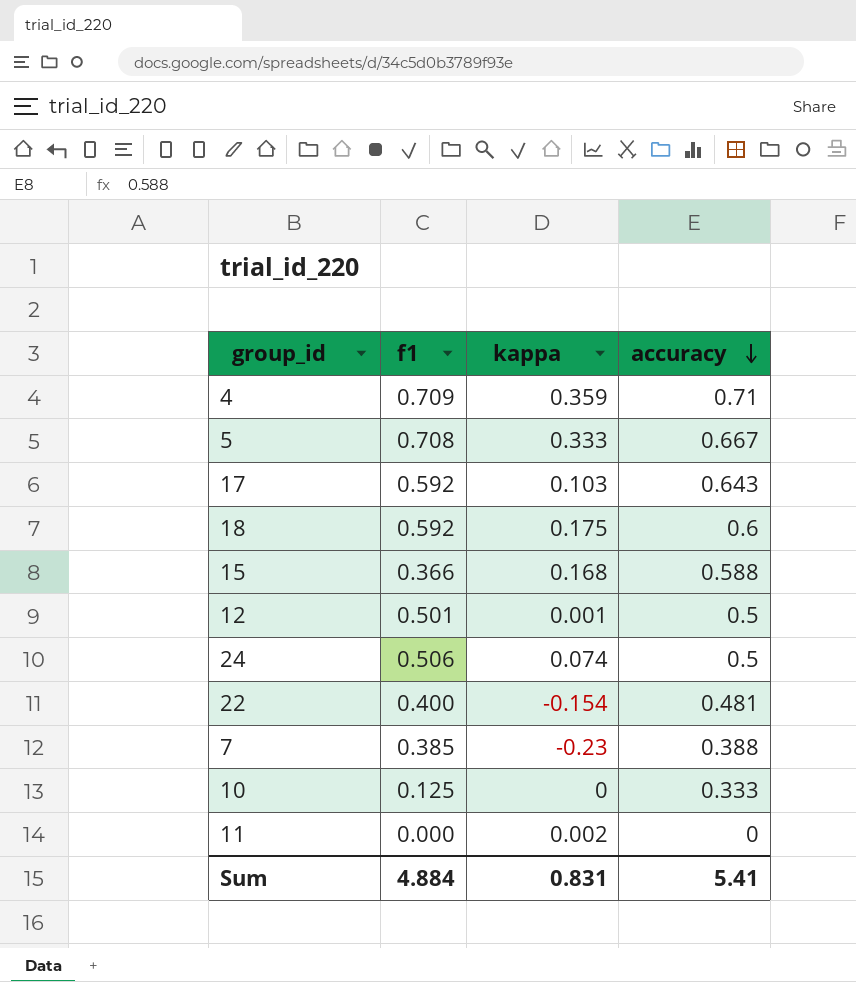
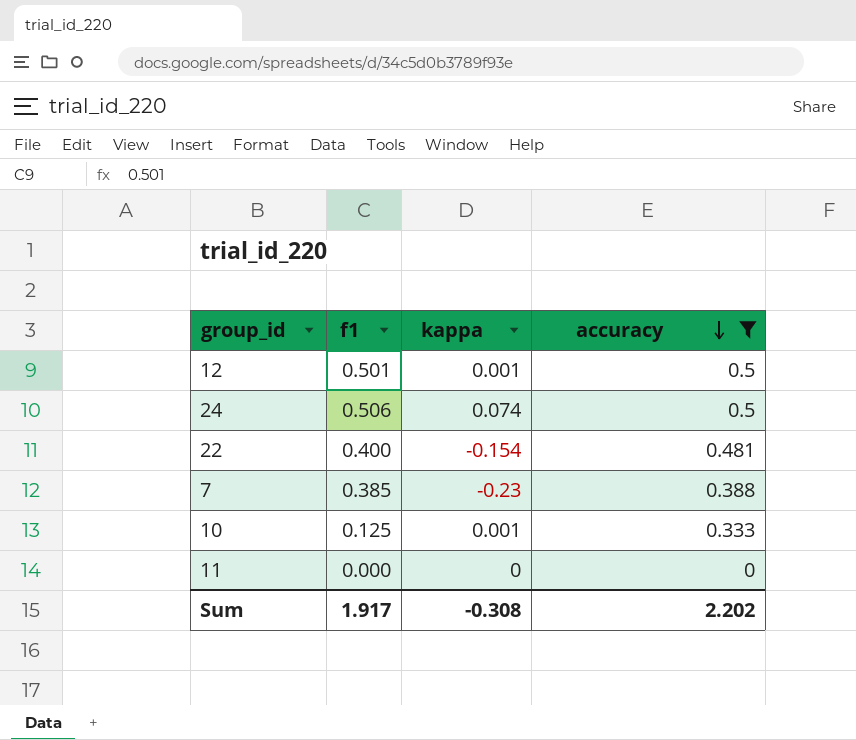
filter: none -> accuracy <= 0.5
10 | kappa: 0 -> 0.001
11 | kappa: 0.002 -> 0
Sum | f1: 4.884 -> 1.917
Sum | kappa: 0.831 -> -0.308
Sum | accuracy: 5.41 -> 2.202

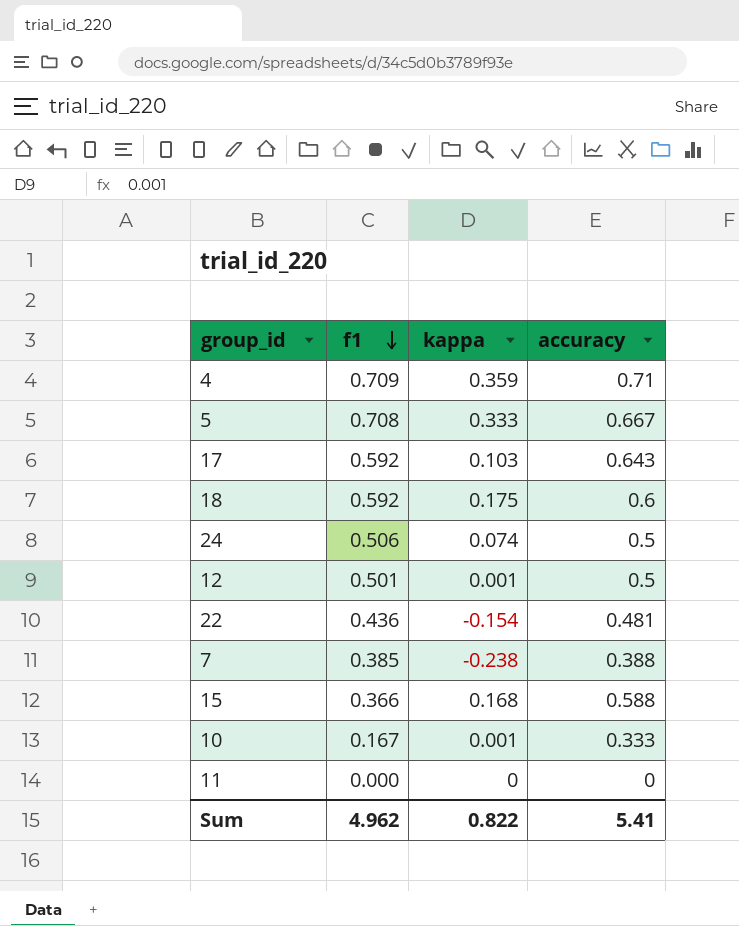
filter: accuracy <= 0.5 -> none
row order: accuracy descending -> f1 descending
22 | f1: 0.400 -> 0.436
7 | kappa: -0.23 -> -0.238
10 | f1: 0.125 -> 0.167
Sum | f1: 1.917 -> 4.962
Sum | kappa: -0.308 -> 0.822
Sum | accuracy: 2.202 -> 5.41

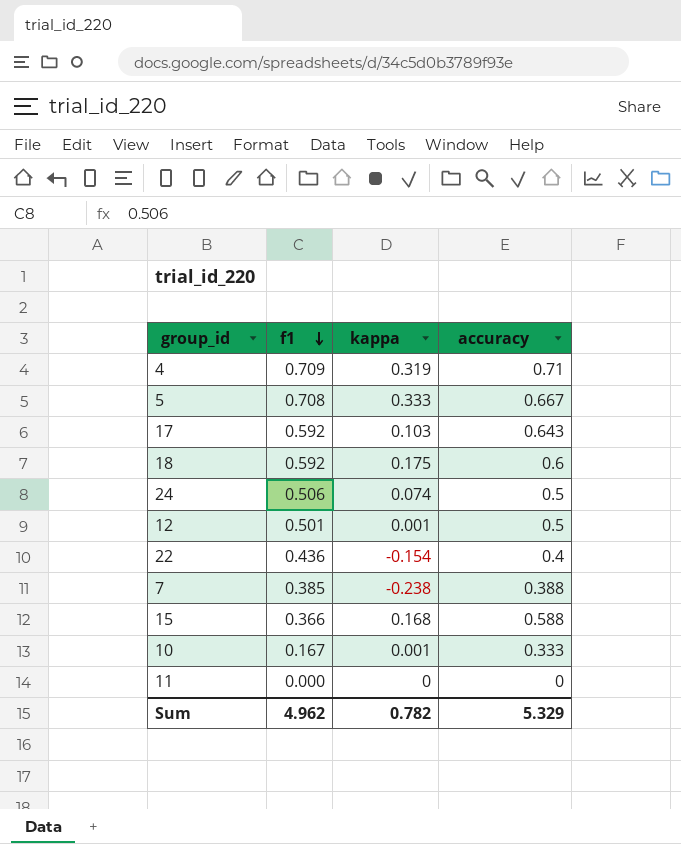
4 | kappa: 0.359 -> 0.319
22 | accuracy: 0.481 -> 0.4
Sum | kappa: 0.822 -> 0.782
Sum | accuracy: 5.41 -> 5.329

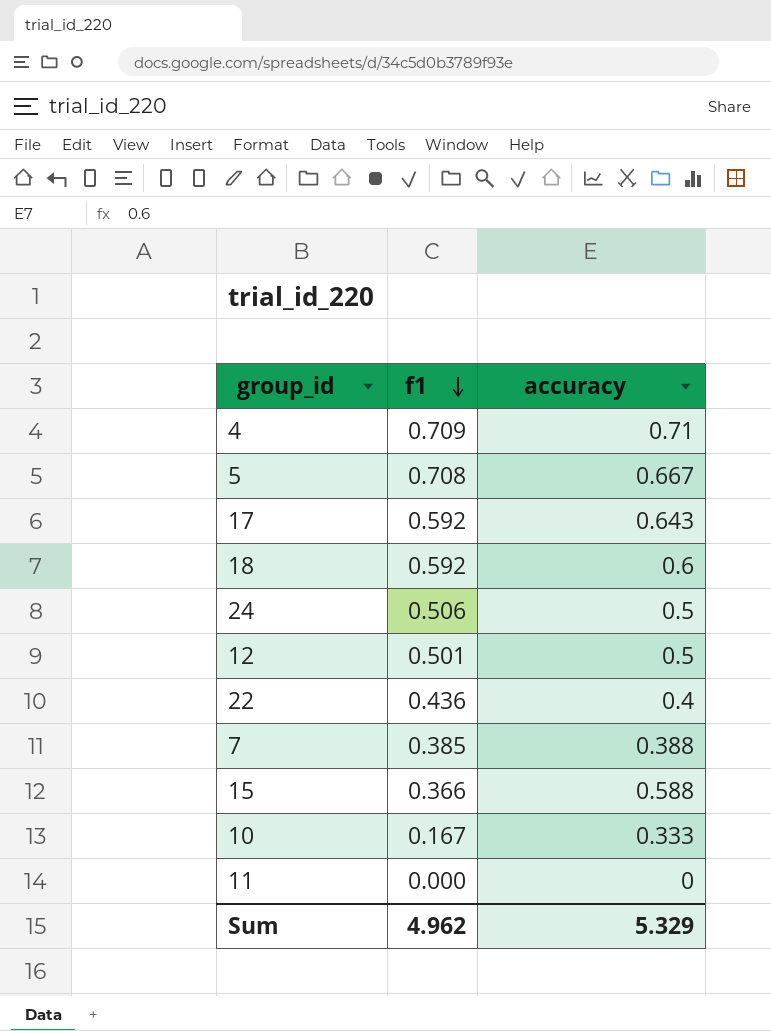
column kappa | position: 3 -> none

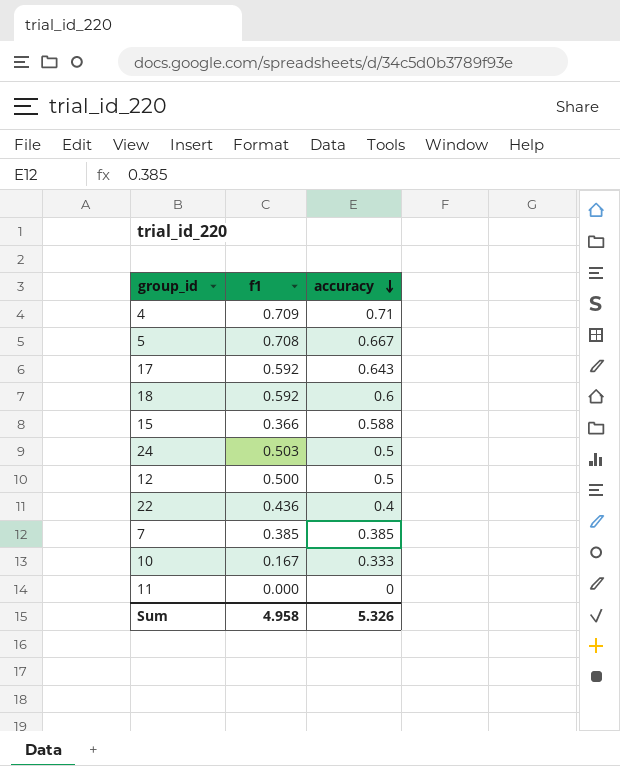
row order: f1 descending -> accuracy descending
24 | f1: 0.506 -> 0.503
12 | f1: 0.501 -> 0.500
7 | accuracy: 0.388 -> 0.385
Sum | f1: 4.962 -> 4.958
Sum | accuracy: 5.329 -> 5.326

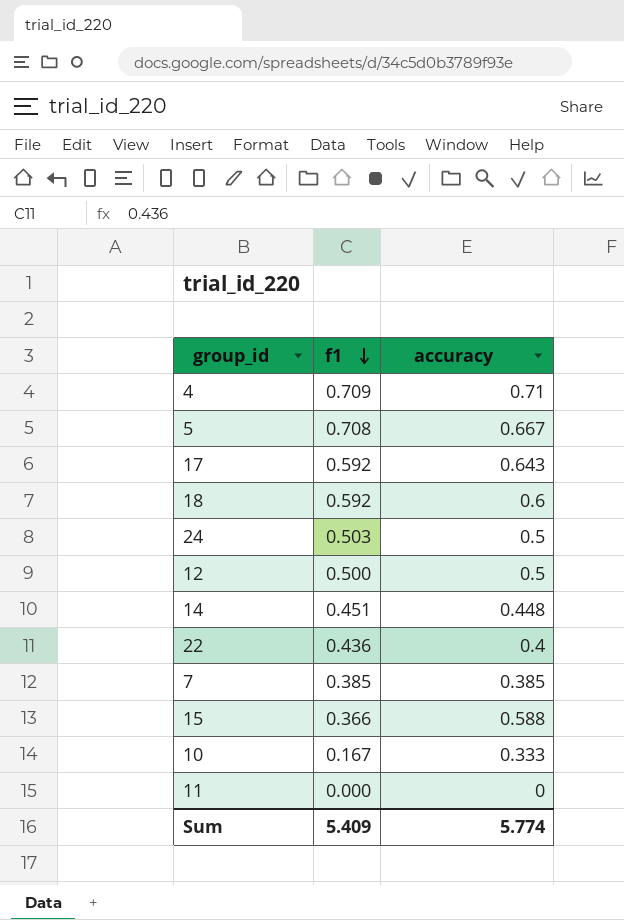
row order: accuracy descending -> f1 descending
row 14: none -> 0.451 | 0.448
Sum | f1: 4.958 -> 5.409
Sum | accuracy: 5.326 -> 5.774

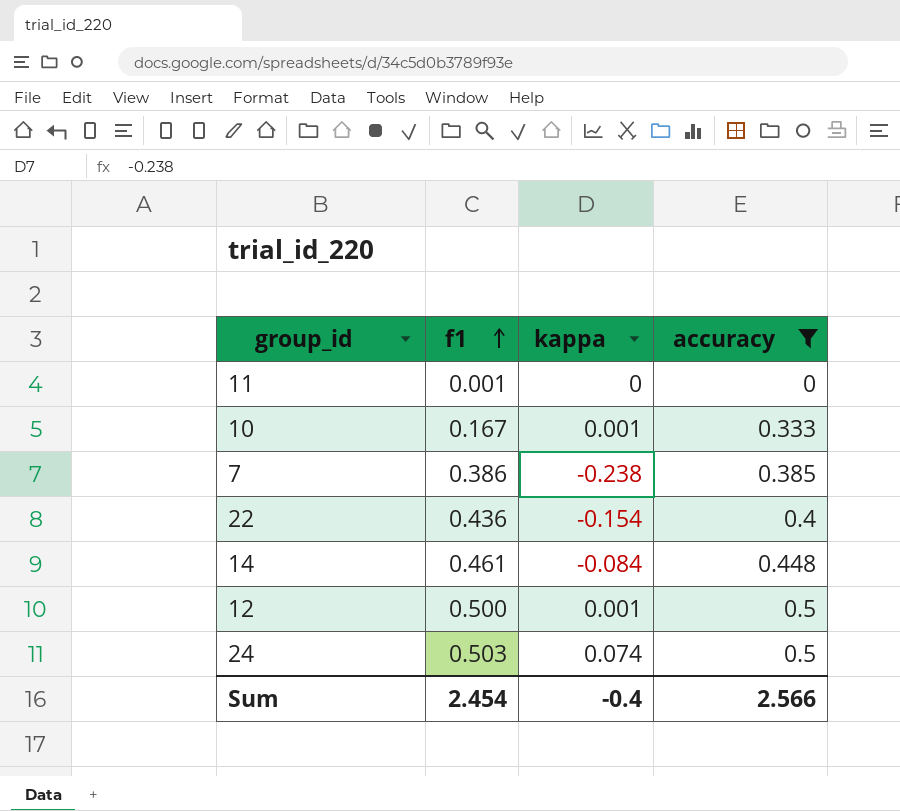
filter: none -> accuracy <= 0.5
row order: f1 descending -> f1 ascending
column kappa | position: none -> 3
11 | f1: 0.000 -> 0.001
7 | f1: 0.385 -> 0.386
14 | f1: 0.451 -> 0.461
Sum | f1: 5.409 -> 2.454
Sum | accuracy: 5.774 -> 2.566

